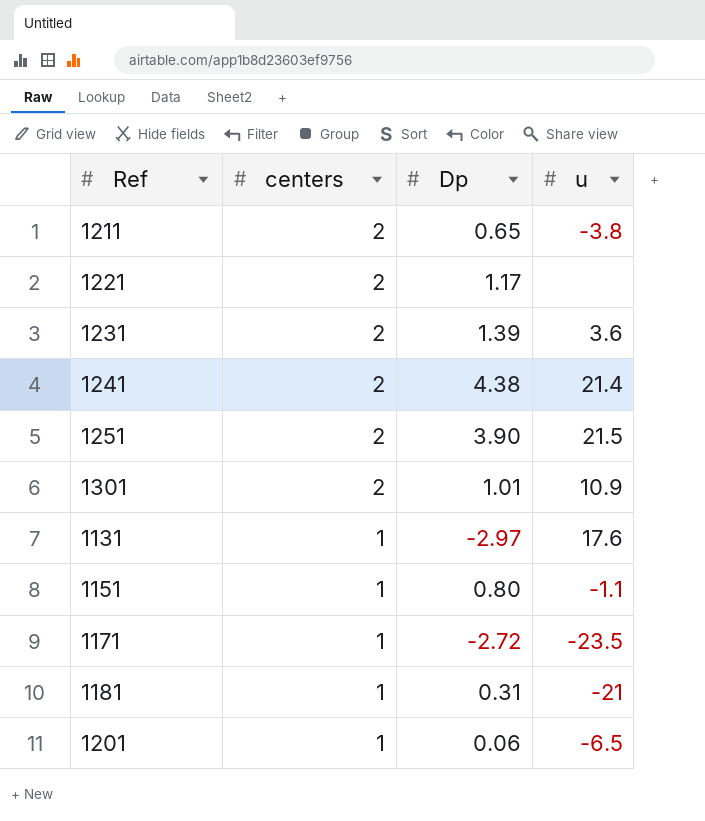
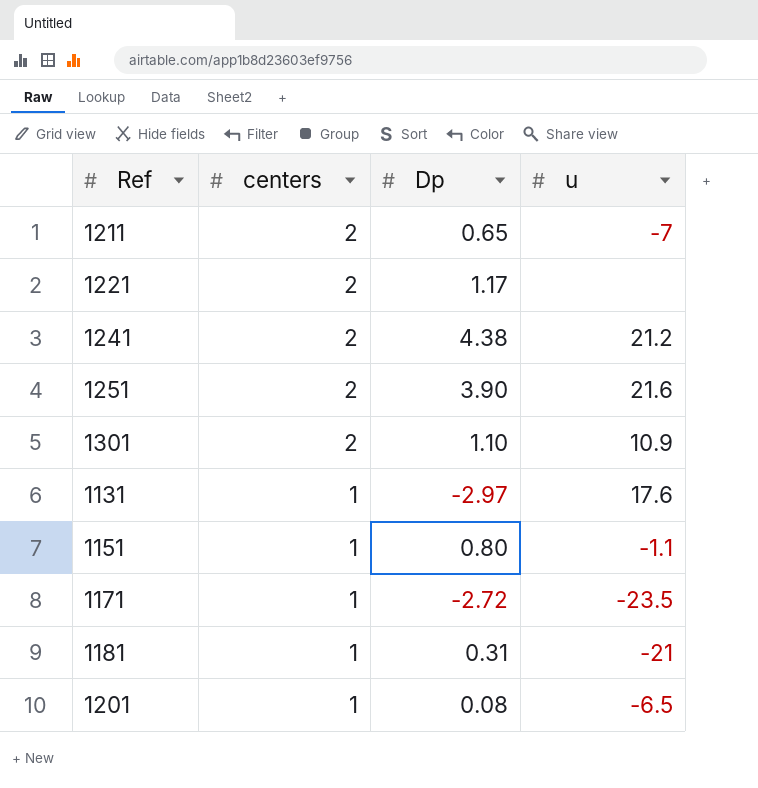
row 1231: 2 | 1.39 | 3.6 -> none
1211 | u: -3.8 -> -7
1241 | u: 21.4 -> 21.2
1251 | u: 21.5 -> 21.6
1301 | Dp: 1.01 -> 1.10
1201 | Dp: 0.06 -> 0.08

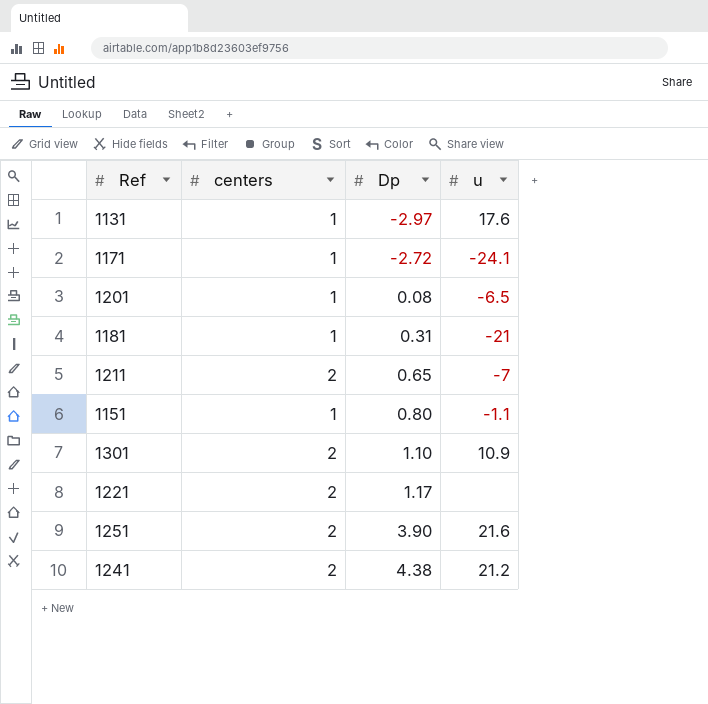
row order: centers descending -> Dp ascending
1171 | u: -23.5 -> -24.1

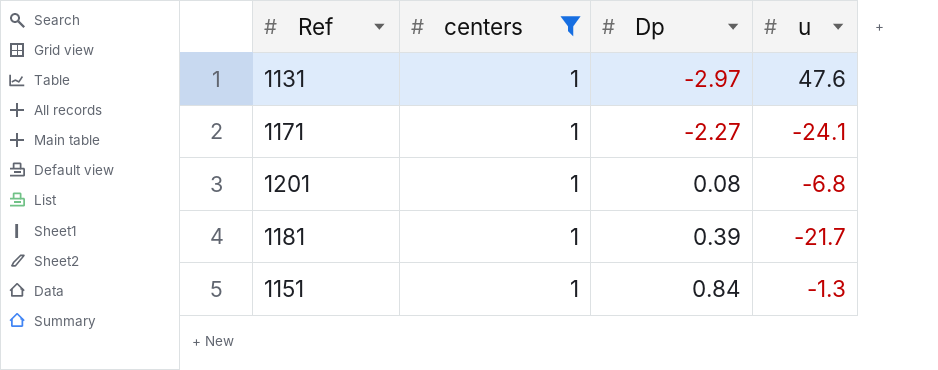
filter: none -> centers = 1
1131 | u: 17.6 -> 47.6
1171 | Dp: -2.72 -> -2.27
1201 | u: -6.5 -> -6.8
1181 | Dp: 0.31 -> 0.39
1181 | u: -21 -> -21.7
1151 | Dp: 0.80 -> 0.84
1151 | u: -1.1 -> -1.3

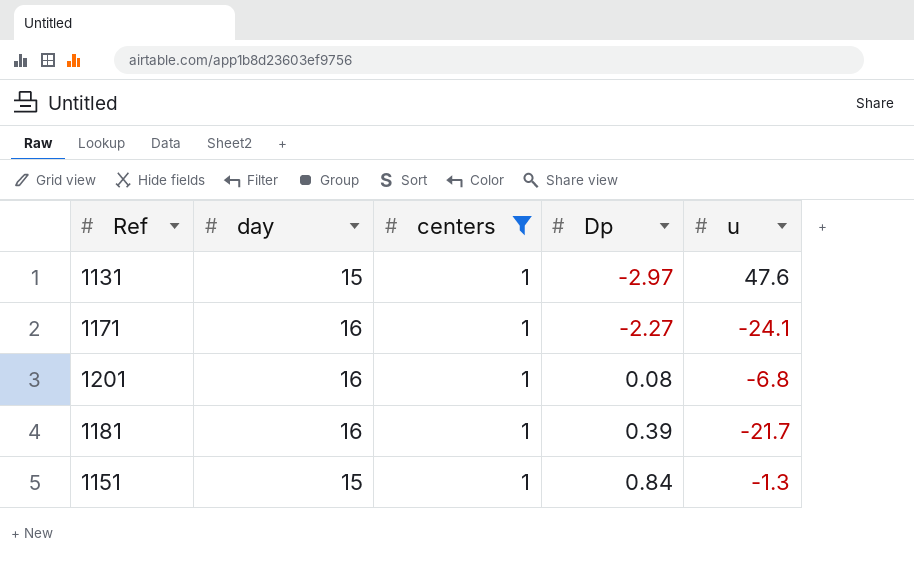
column day | position: none -> 2

